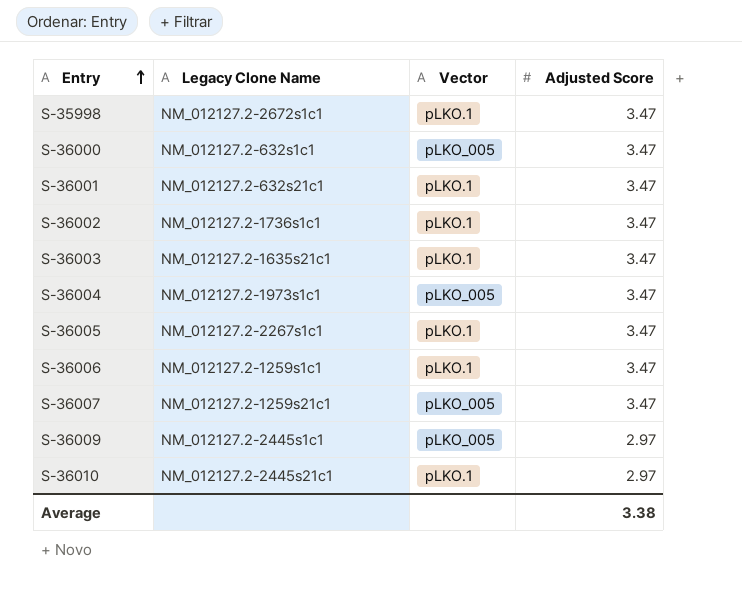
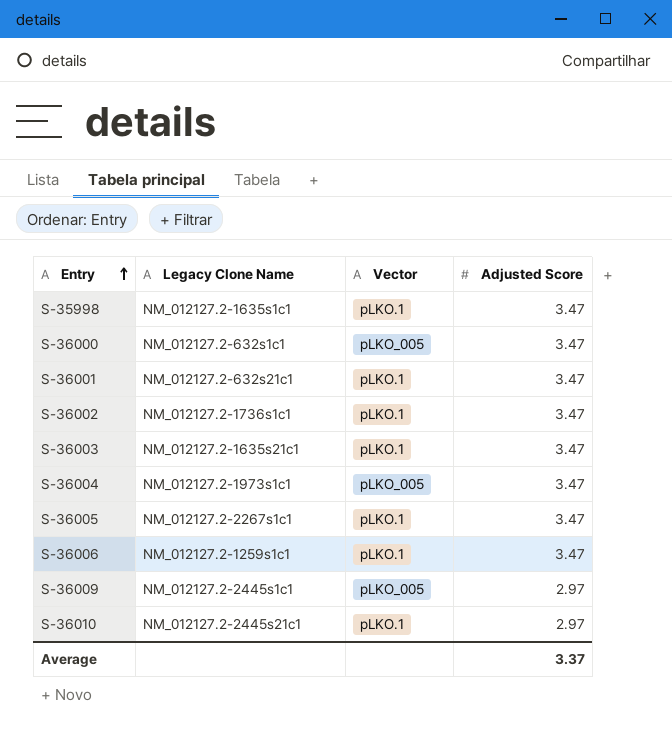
row S-36007: NM_012127.2-1259s21c1 | pLKO_005 | 3.47 -> none
S-35998 | Legacy Clone Name: NM_012127.2-2672s1c1 -> NM_012127.2-1635s1c1
Average | Adjusted Score: 3.38 -> 3.37

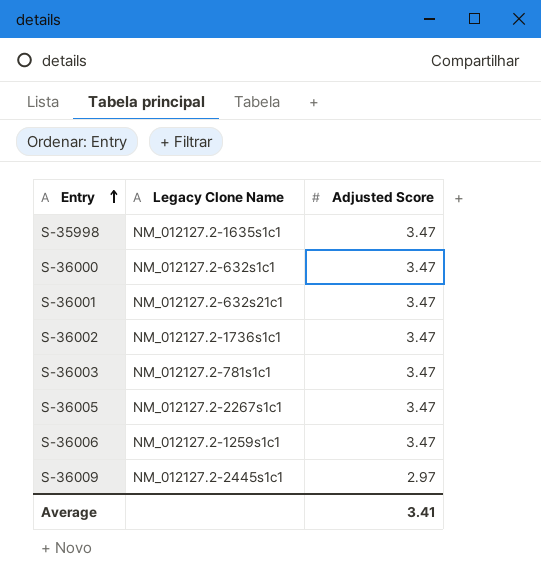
column Vector | position: 3 -> none
row S-36004: NM_012127.2-1973s1c1 | pLKO_005 | 3.47 -> none
row S-36010: NM_012127.2-2445s21c1 | pLKO.1 | 2.97 -> none
S-36003 | Legacy Clone Name: NM_012127.2-1635s21c1 -> NM_012127.2-781s1c1
Average | Adjusted Score: 3.37 -> 3.41

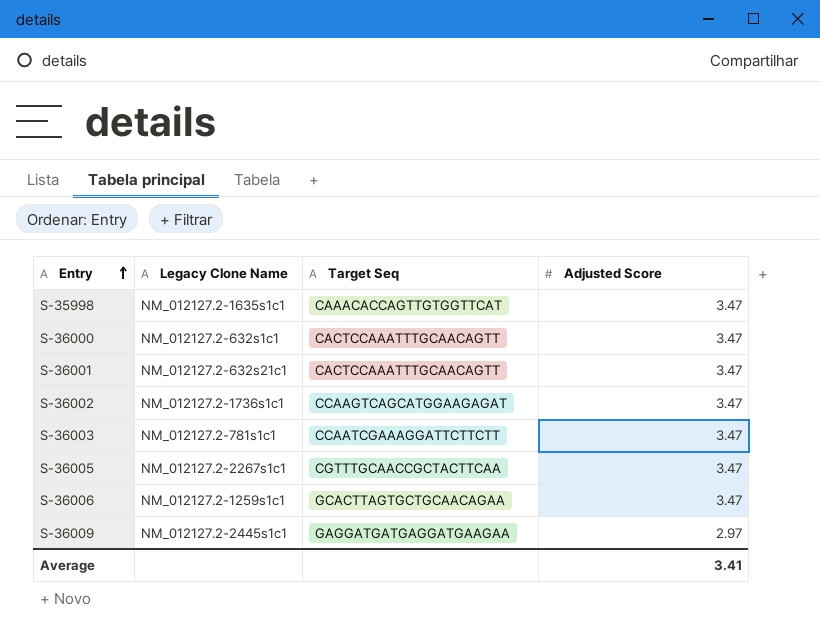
column Target Seq | position: none -> 3

